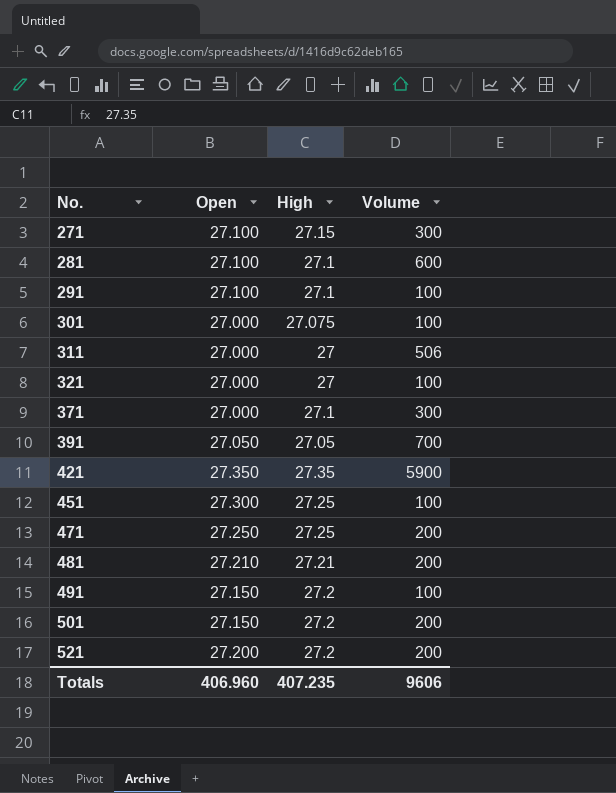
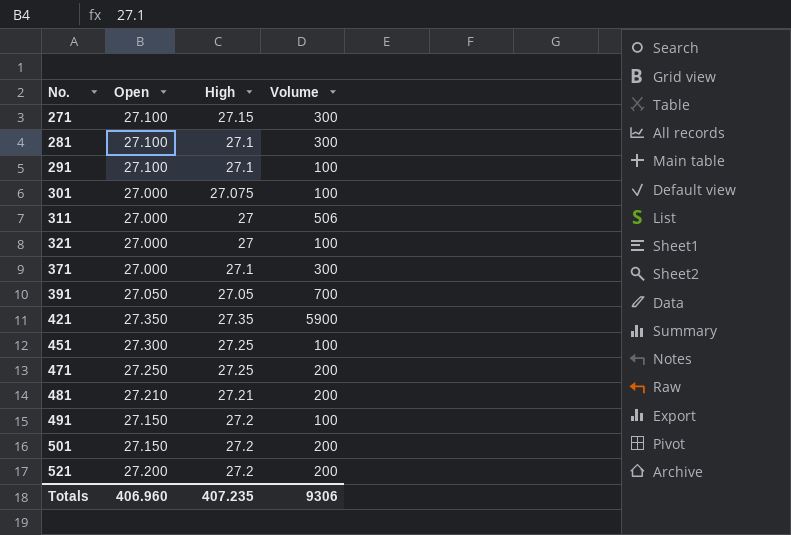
281 | Volume: 600 -> 300
Totals | Volume: 9606 -> 9306

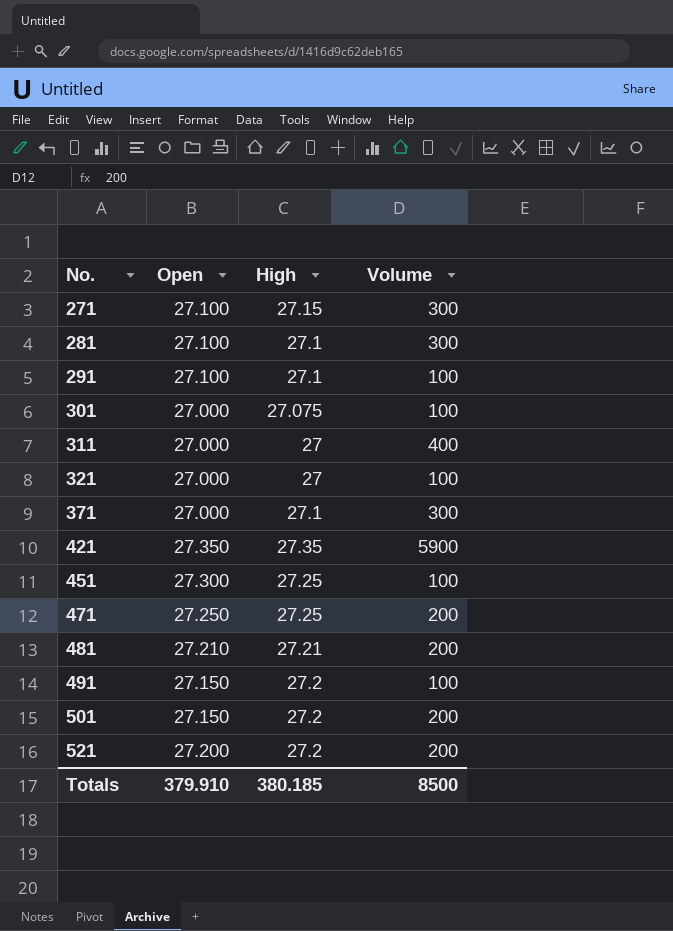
row 391: 27.050 | 27.05 | 700 -> none
311 | Volume: 506 -> 400
Totals | Open: 406.960 -> 379.910
Totals | High: 407.235 -> 380.185
Totals | Volume: 9306 -> 8500

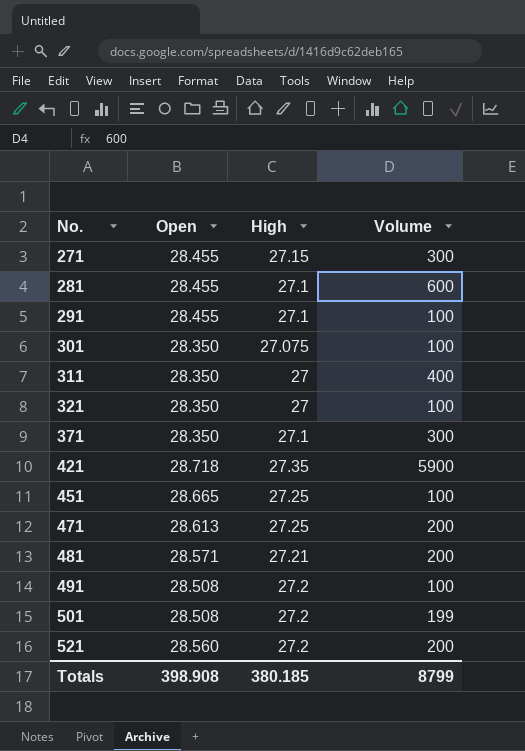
271 | Open: 27.100 -> 28.455
281 | Open: 27.100 -> 28.455
281 | Volume: 300 -> 600
291 | Open: 27.100 -> 28.455
301 | Open: 27.000 -> 28.350
311 | Open: 27.000 -> 28.350
321 | Open: 27.000 -> 28.350
371 | Open: 27.000 -> 28.350
421 | Open: 27.350 -> 28.718
451 | Open: 27.300 -> 28.665
471 | Open: 27.250 -> 28.613
481 | Open: 27.210 -> 28.571
491 | Open: 27.150 -> 28.508
501 | Open: 27.150 -> 28.508
501 | Volume: 200 -> 199
521 | Open: 27.200 -> 28.560
Totals | Open: 379.910 -> 398.908
Totals | Volume: 8500 -> 8799

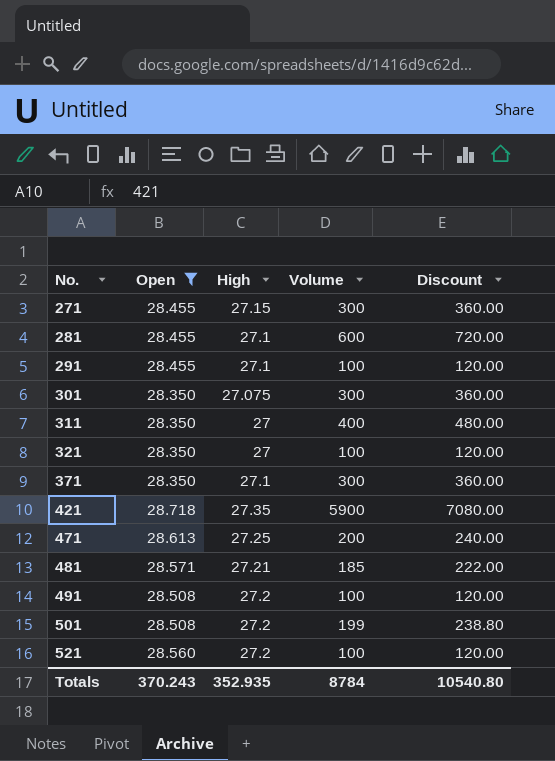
filter: none -> Open != 28.665
column Discount | formula: none -> [Volume] * 1.2
301 | Volume: 100 -> 300
481 | Volume: 200 -> 185
521 | Volume: 200 -> 100
Totals | Open: 398.908 -> 370.243
Totals | High: 380.185 -> 352.935
Totals | Volume: 8799 -> 8784

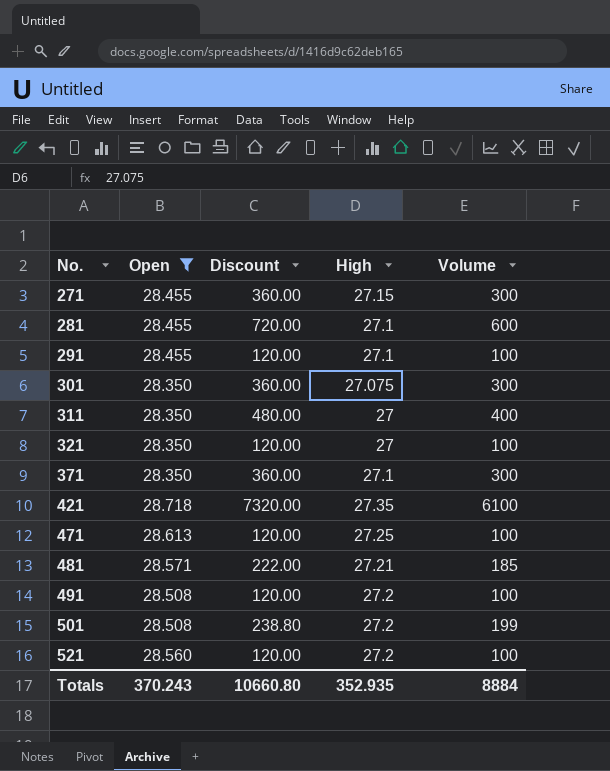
column Discount | position: 5 -> 3
421 | Discount: 7080.00 -> 7320.00
421 | Volume: 5900 -> 6100
471 | Discount: 240.00 -> 120.00
471 | Volume: 200 -> 100
Totals | Discount: 10540.80 -> 10660.80
Totals | Volume: 8784 -> 8884

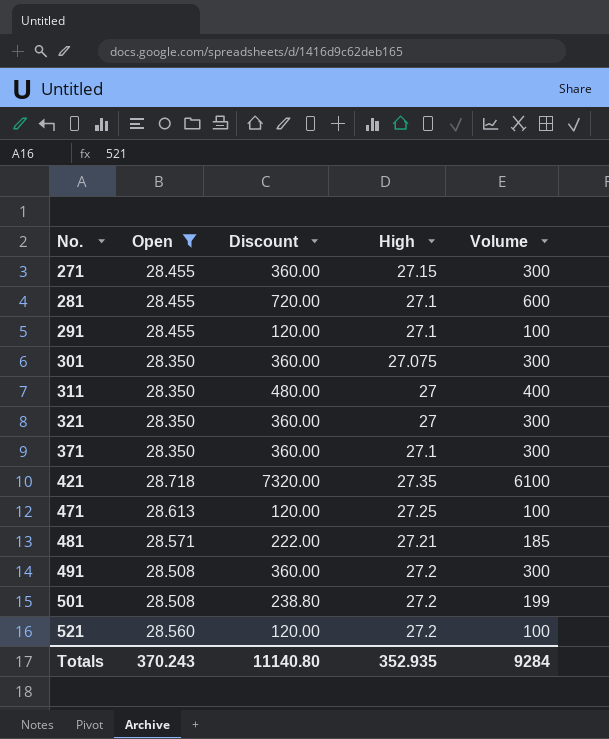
321 | Discount: 120.00 -> 360.00
321 | Volume: 100 -> 300
491 | Discount: 120.00 -> 360.00
491 | Volume: 100 -> 300
Totals | Discount: 10660.80 -> 11140.80
Totals | Volume: 8884 -> 9284

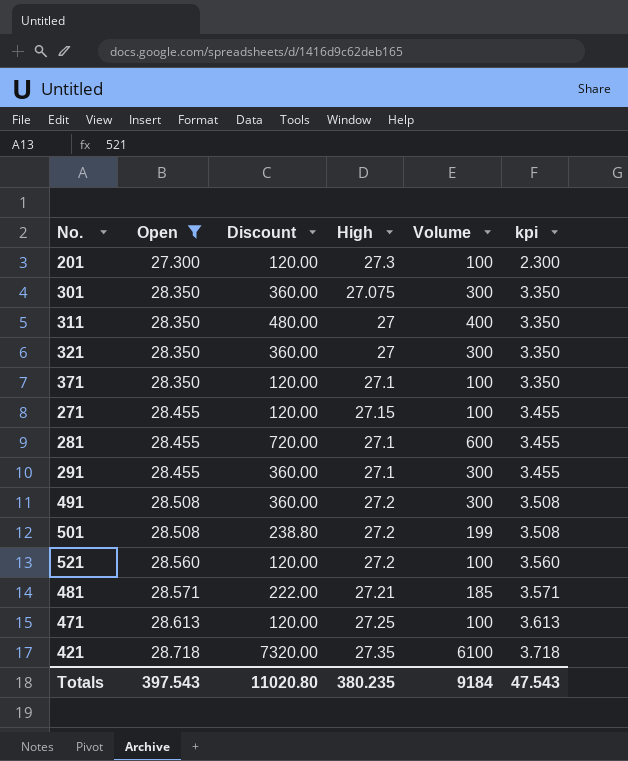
row order: No. ascending -> Open ascending
column kpi | formula: none -> [Open] - 25
row 201: none -> 27.300 | 120.00 | 27.3 | 100 | 2.300
371 | Discount: 360.00 -> 120.00
371 | Volume: 300 -> 100
271 | Discount: 360.00 -> 120.00
271 | Volume: 300 -> 100
291 | Discount: 120.00 -> 360.00
291 | Volume: 100 -> 300
Totals | Open: 370.243 -> 397.543
Totals | Discount: 11140.80 -> 11020.80
Totals | High: 352.935 -> 380.235
Totals | Volume: 9284 -> 9184

